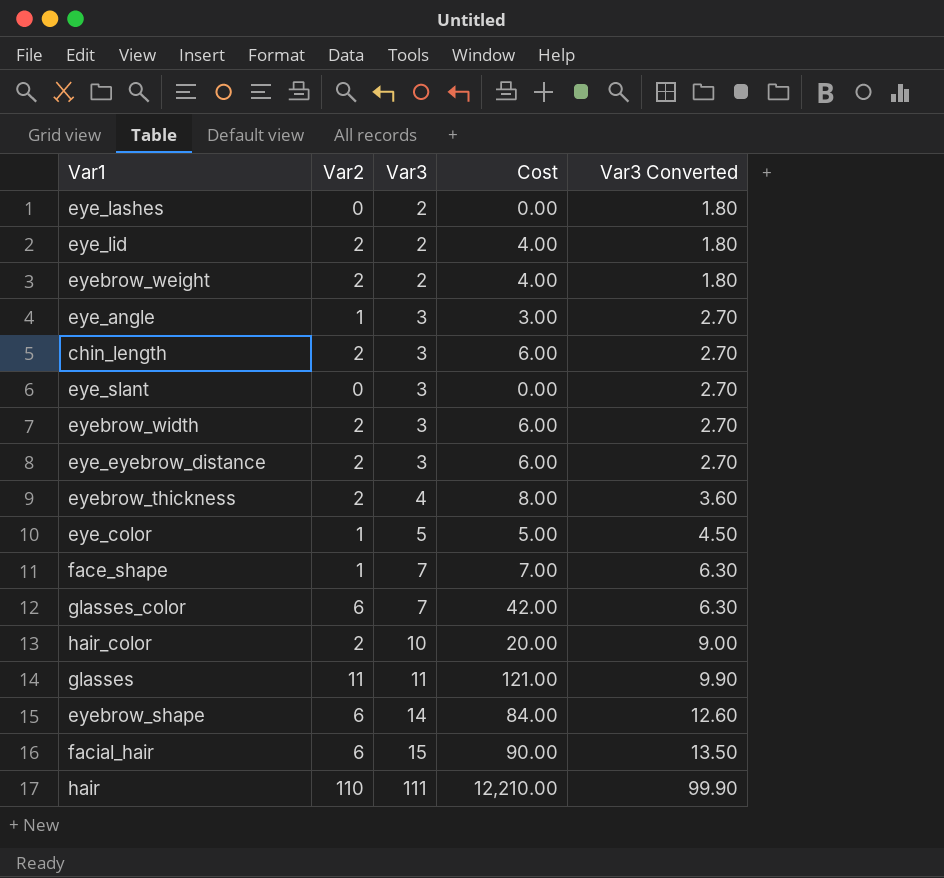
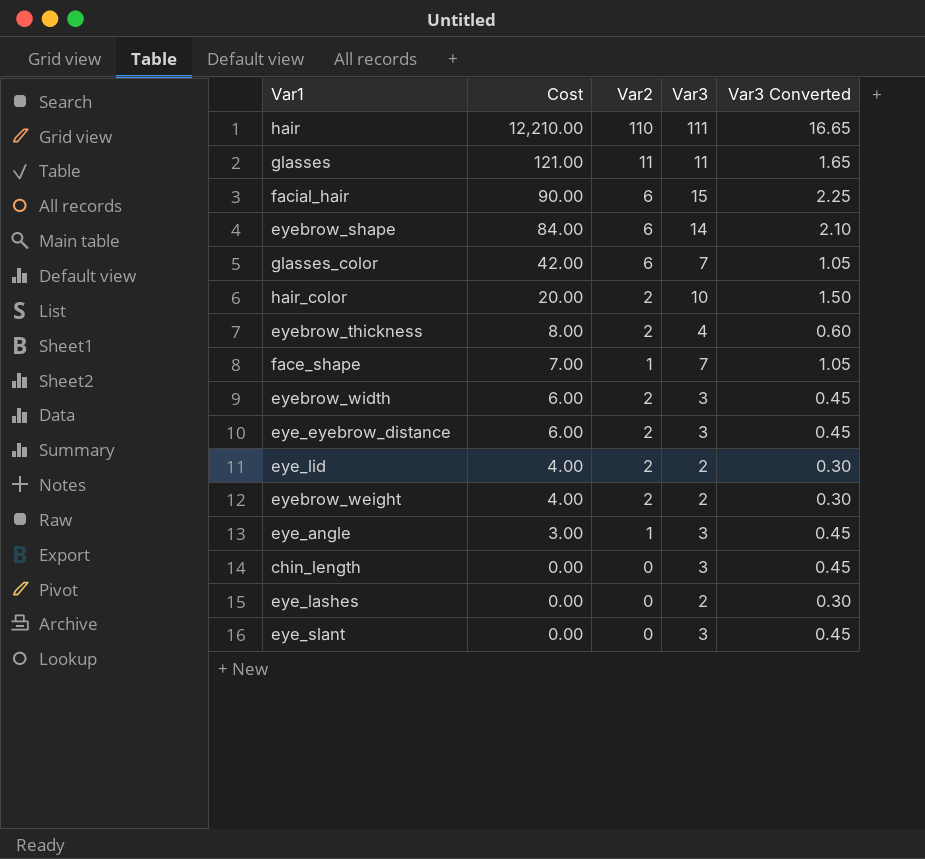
row order: Var3 ascending -> Cost descending
column Cost | position: 4 -> 2
column Var3 Converted | formula: [Var3] * 0.9 -> [Var3] * 0.15
row eye_color: 1 | 5 | 5.00 | 4.50 -> none
chin_length | Cost: 6.00 -> 0.00
chin_length | Var2: 2 -> 0

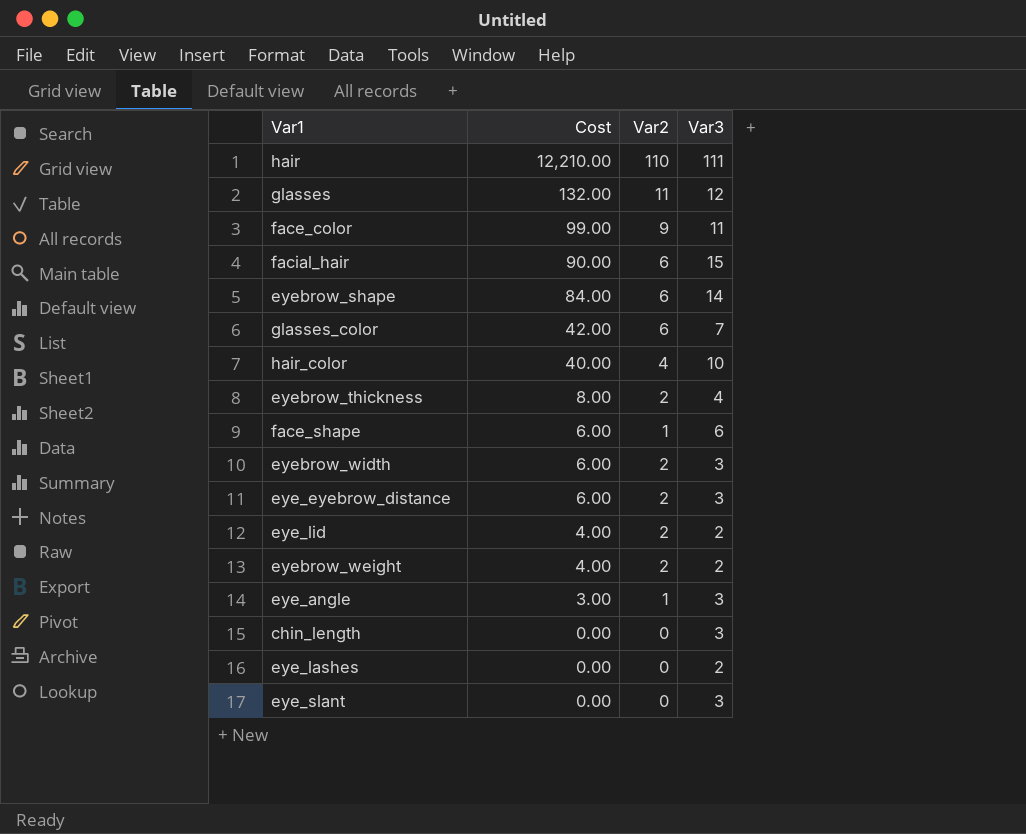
column Var3 Converted | formula: [Var3] * 0.15 -> none
glasses | Cost: 121.00 -> 132.00
glasses | Var3: 11 -> 12
row face_color: none -> 99.00 | 9 | 11
hair_color | Cost: 20.00 -> 40.00
hair_color | Var2: 2 -> 4
face_shape | Cost: 7.00 -> 6.00
face_shape | Var3: 7 -> 6

